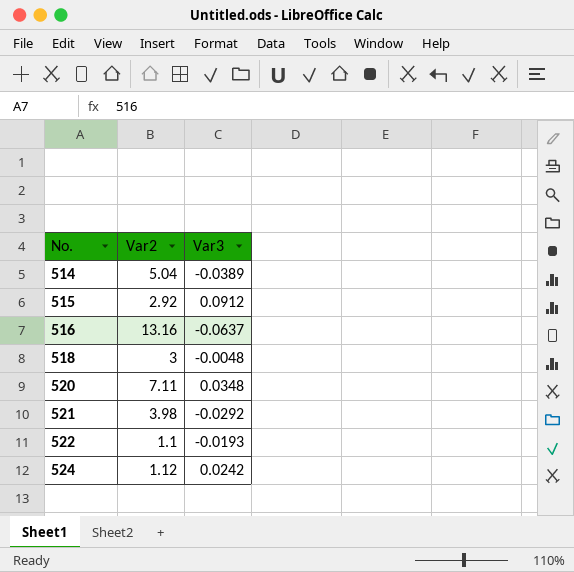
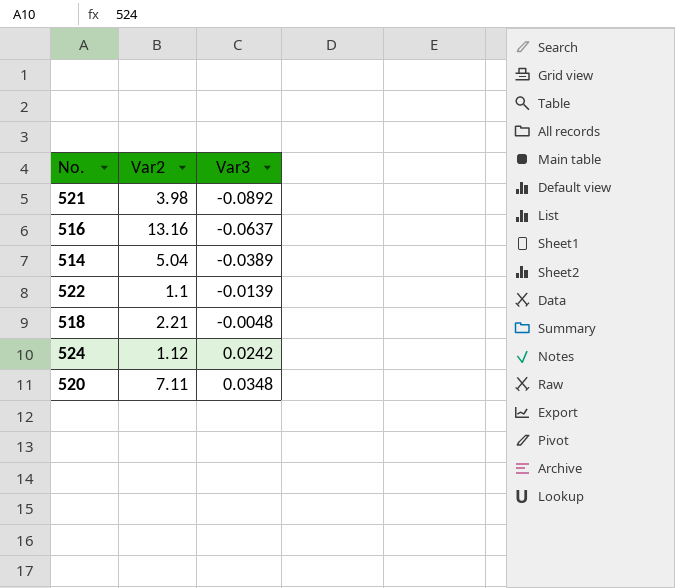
row order: No. ascending -> Var3 ascending
row 515: 2.92 | 0.0912 -> none
521 | Var3: -0.0292 -> -0.0892
522 | Var3: -0.0193 -> -0.0139
518 | Var2: 3 -> 2.21

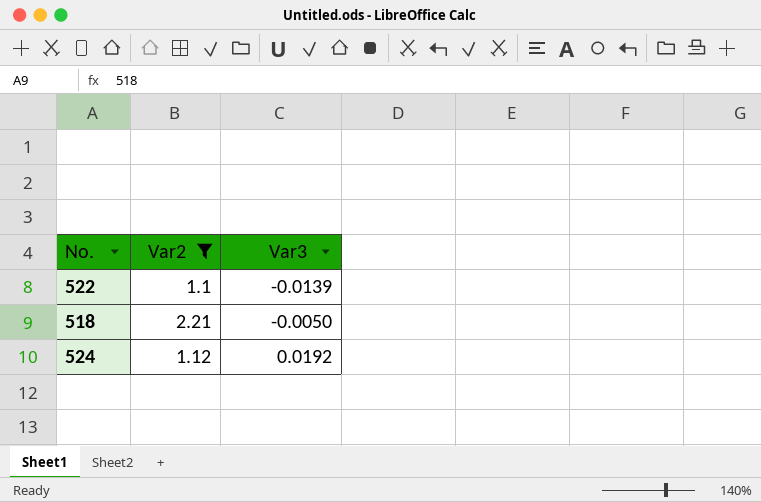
filter: none -> Var2 <= 2.21
518 | Var3: -0.0048 -> -0.0050
524 | Var3: 0.0242 -> 0.0192

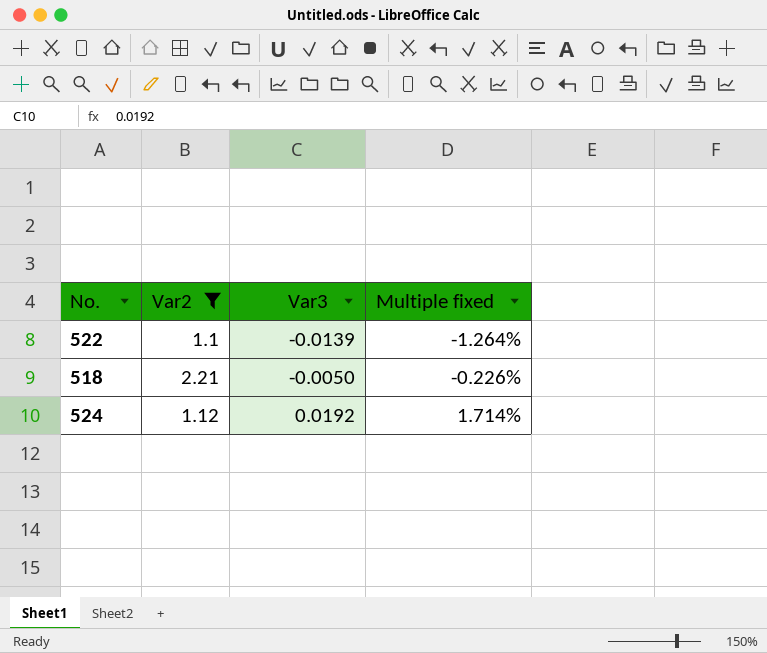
column Multiple fixed | formula: none -> [Var3] / [Var2]

